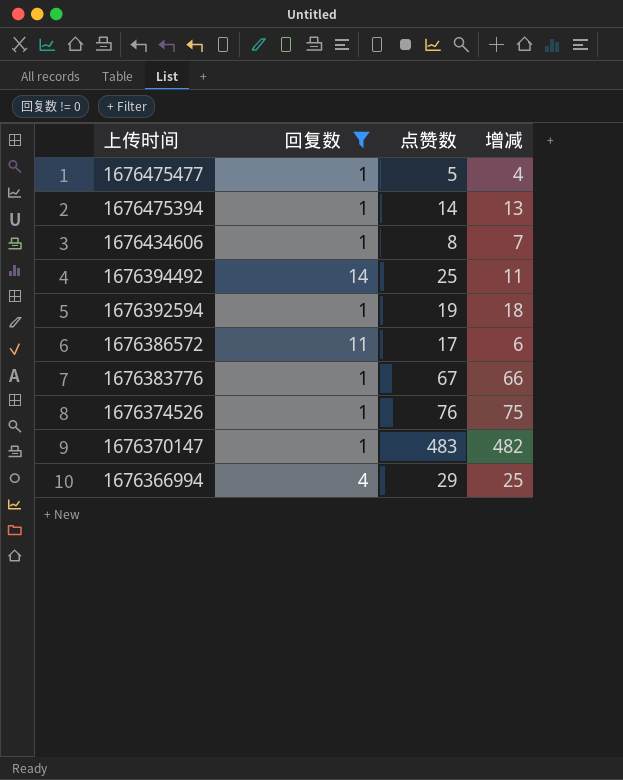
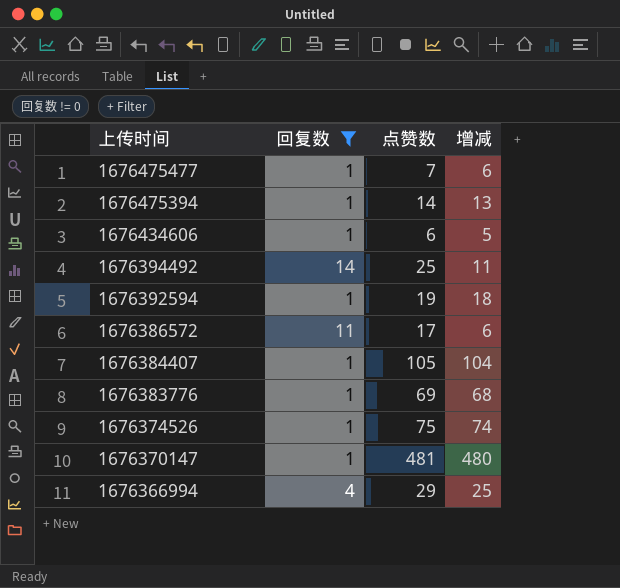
1676475477 | 点赞数: 5 -> 7
1676475477 | 增减: 4 -> 6
1676434606 | 点赞数: 8 -> 6
1676434606 | 增减: 7 -> 5
row 1676384407: none -> 1 | 105 | 104
1676383776 | 点赞数: 67 -> 69
1676383776 | 增减: 66 -> 68
1676374526 | 点赞数: 76 -> 75
1676374526 | 增减: 75 -> 74
1676370147 | 点赞数: 483 -> 481
1676370147 | 增减: 482 -> 480

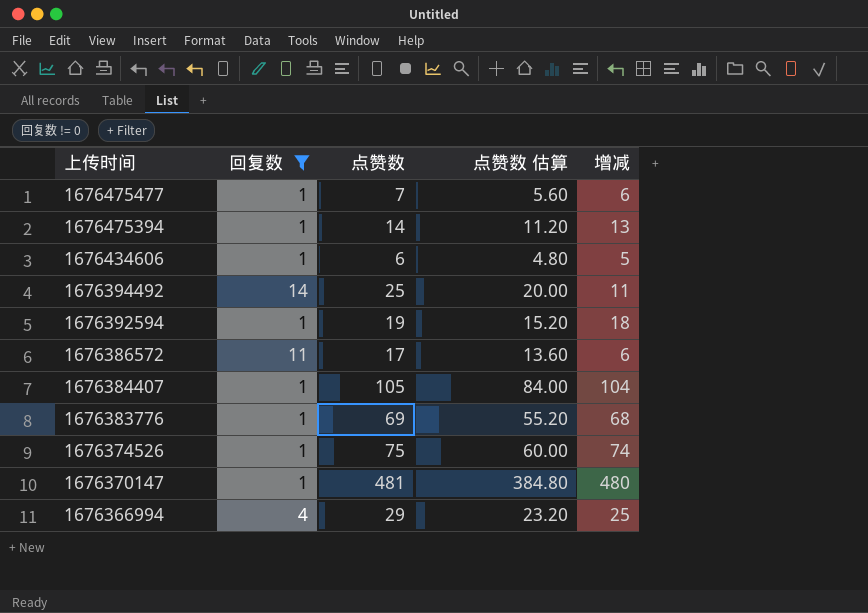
column 点赞数 估算 | formula: none -> [点赞数] * 0.8

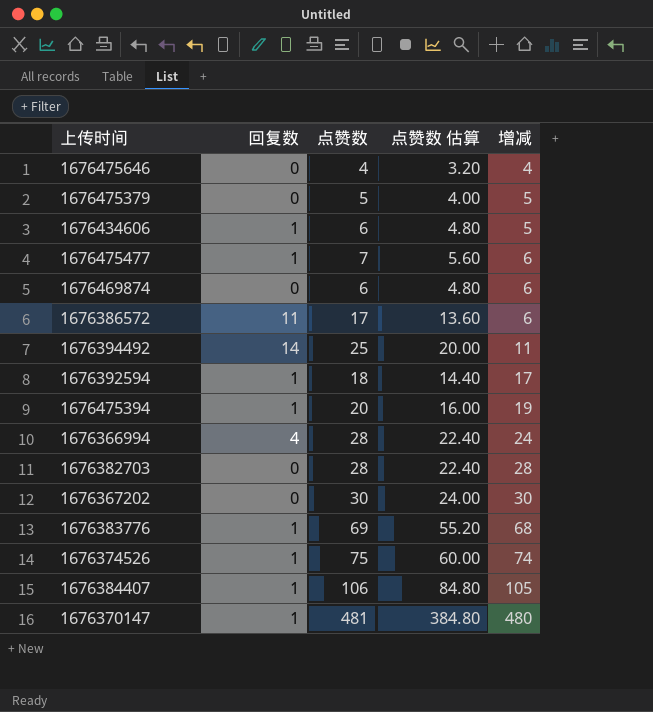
filter: 回复数 != 0 -> none
row order: 上传时间 descending -> 增减 ascending
1676392594 | 点赞数: 19 -> 18
1676392594 | 点赞数 估算: 15.20 -> 14.40
1676392594 | 增减: 18 -> 17
1676475394 | 点赞数: 14 -> 20
1676475394 | 点赞数 估算: 11.20 -> 16.00
1676475394 | 增减: 13 -> 19
1676366994 | 点赞数: 29 -> 28
1676366994 | 点赞数 估算: 23.20 -> 22.40
1676366994 | 增减: 25 -> 24
1676384407 | 点赞数: 105 -> 106
1676384407 | 点赞数 估算: 84.00 -> 84.80
1676384407 | 增减: 104 -> 105

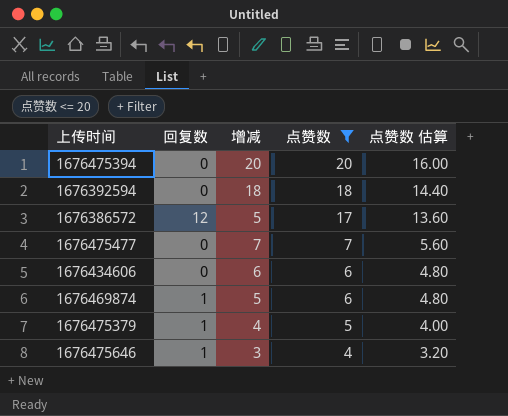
filter: none -> 点赞数 <= 20
row order: 增减 ascending -> 点赞数 descending
column 增减 | position: 5 -> 3
1676475394 | 回复数: 1 -> 0
1676475394 | 增减: 19 -> 20
1676392594 | 回复数: 1 -> 0
1676392594 | 增减: 17 -> 18
1676386572 | 回复数: 11 -> 12
1676386572 | 增减: 6 -> 5
1676475477 | 回复数: 1 -> 0
1676475477 | 增减: 6 -> 7
1676434606 | 回复数: 1 -> 0
1676434606 | 增减: 5 -> 6
1676469874 | 回复数: 0 -> 1
1676469874 | 增减: 6 -> 5
1676475379 | 回复数: 0 -> 1
1676475379 | 增减: 5 -> 4
1676475646 | 回复数: 0 -> 1
1676475646 | 增减: 4 -> 3

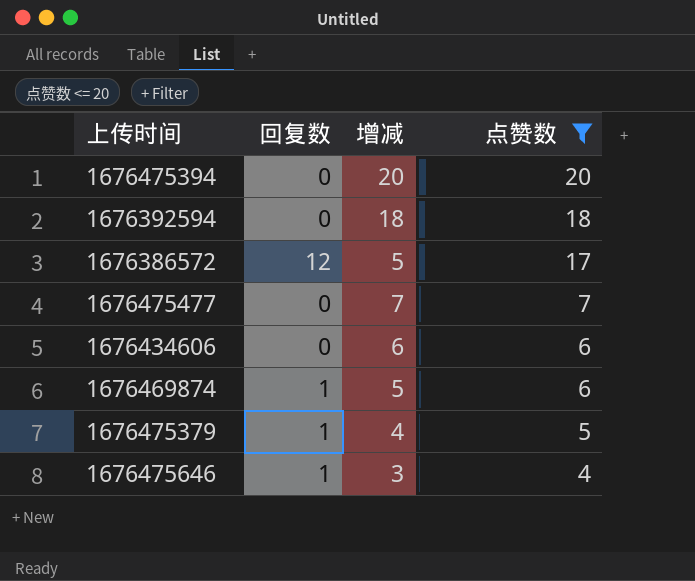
column 点赞数 估算 | formula: [点赞数] * 0.8 -> none

